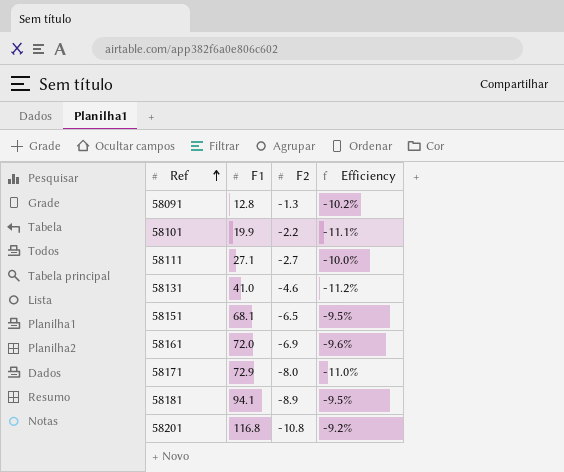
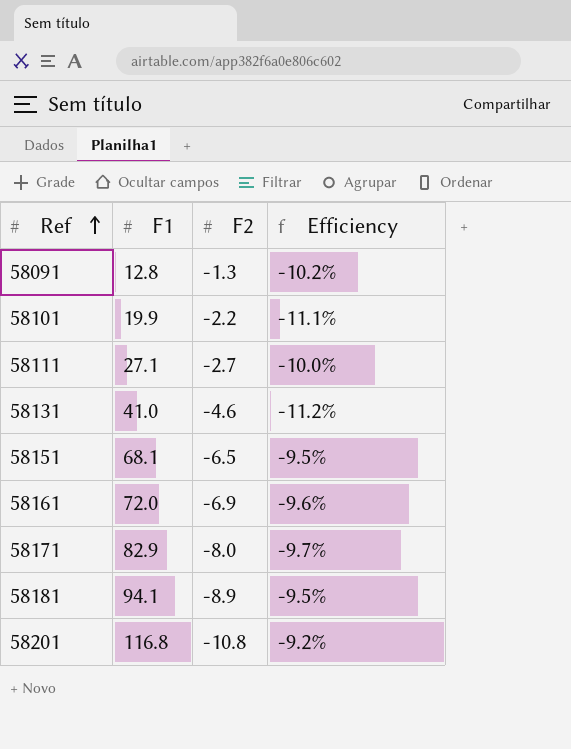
58171 | F1: 72.9 -> 82.9
58171 | Efficiency: -11.0% -> -9.7%

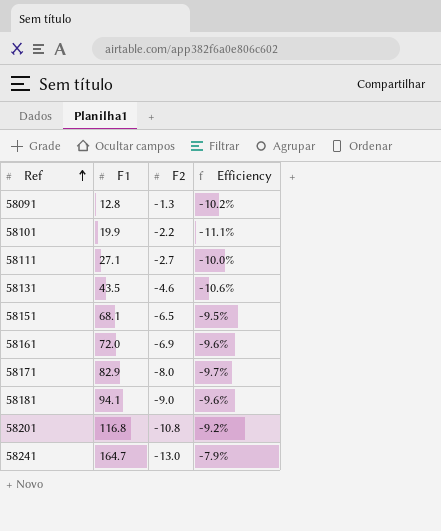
58131 | F1: 41.0 -> 43.5
58131 | Efficiency: -11.2% -> -10.6%
58181 | F2: -8.9 -> -9.0
58181 | Efficiency: -9.5% -> -9.6%
row 58241: none -> 164.7 | -13.0 | -7.9%

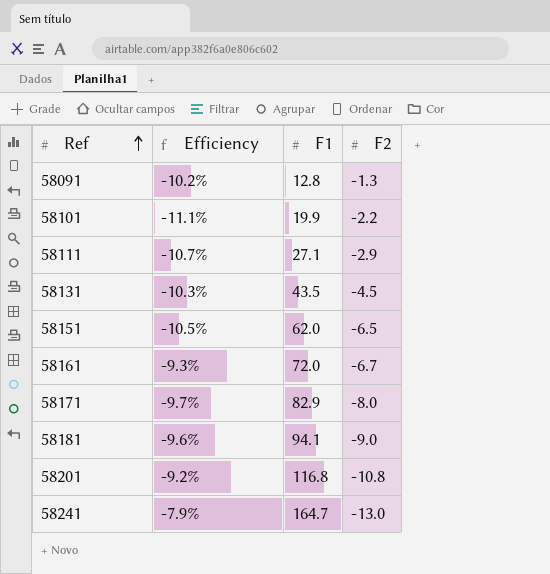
column Efficiency | position: 4 -> 2
58111 | Efficiency: -10.0% -> -10.7%
58111 | F2: -2.7 -> -2.9
58131 | Efficiency: -10.6% -> -10.3%
58131 | F2: -4.6 -> -4.5
58151 | Efficiency: -9.5% -> -10.5%
58151 | F1: 68.1 -> 62.0
58161 | Efficiency: -9.6% -> -9.3%
58161 | F2: -6.9 -> -6.7

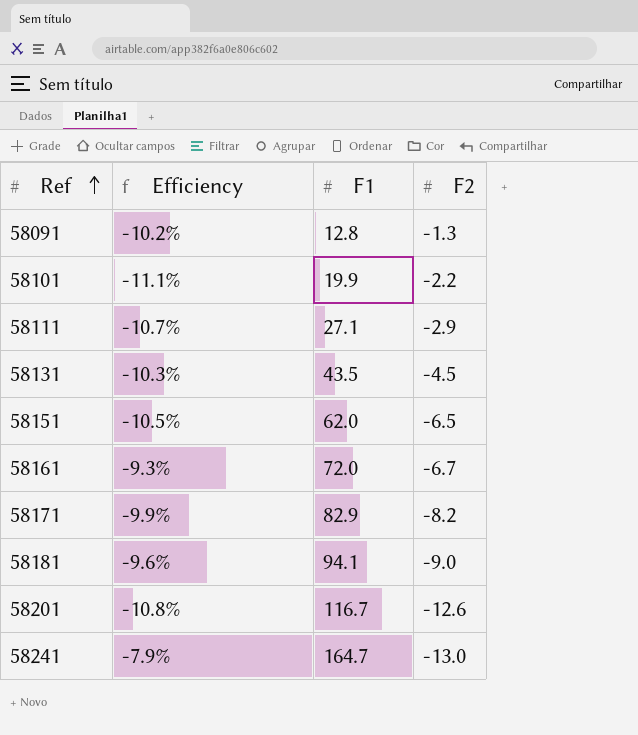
58171 | Efficiency: -9.7% -> -9.9%
58171 | F2: -8.0 -> -8.2
58201 | Efficiency: -9.2% -> -10.8%
58201 | F1: 116.8 -> 116.7
58201 | F2: -10.8 -> -12.6

